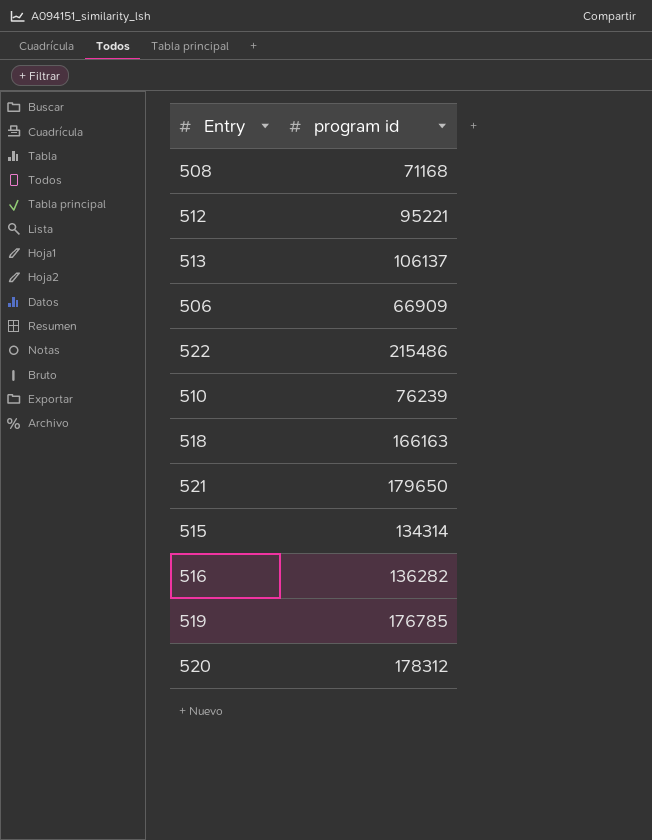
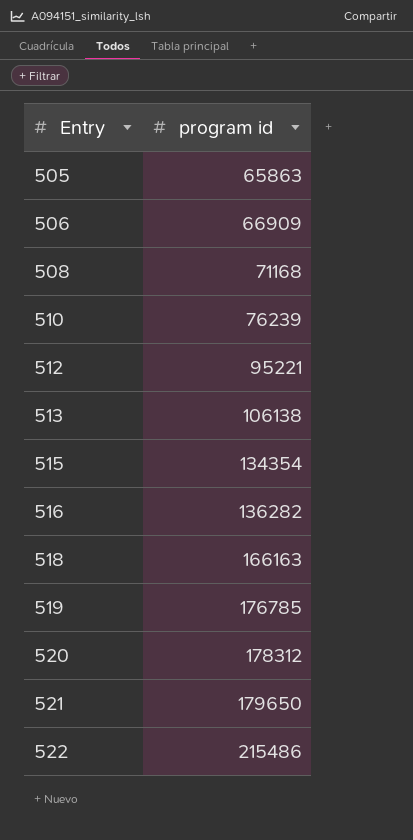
row order: none -> Entry ascending
row 505: none -> 65863
513 | program id: 106137 -> 106138
515 | program id: 134314 -> 134354

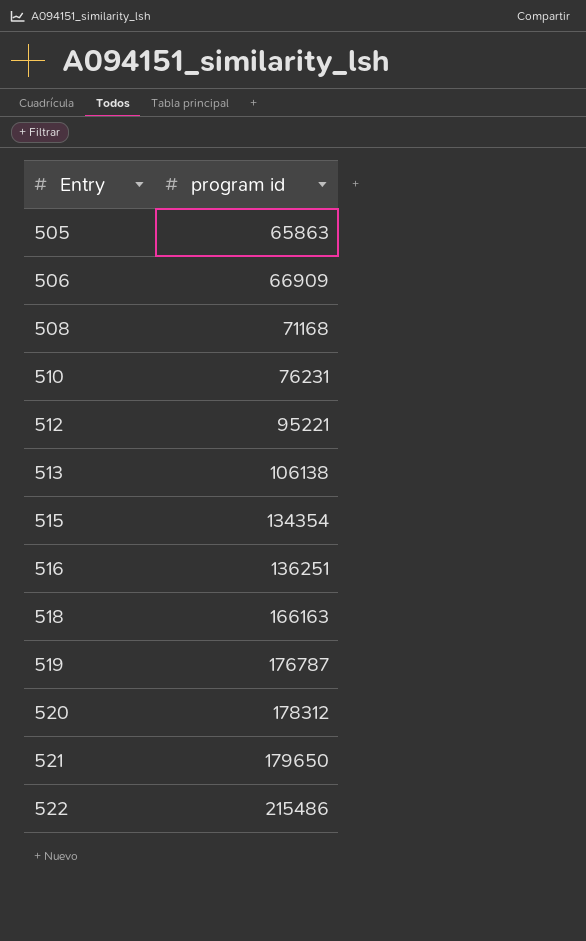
510 | program id: 76239 -> 76231
516 | program id: 136282 -> 136251
519 | program id: 176785 -> 176787

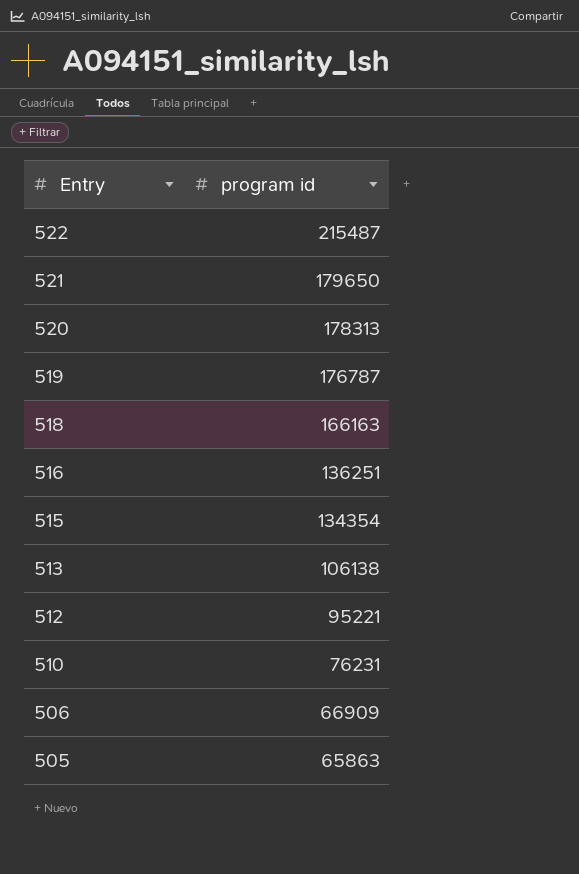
row order: Entry ascending -> Entry descending
row 508: 71168 -> none
522 | program id: 215486 -> 215487
520 | program id: 178312 -> 178313

